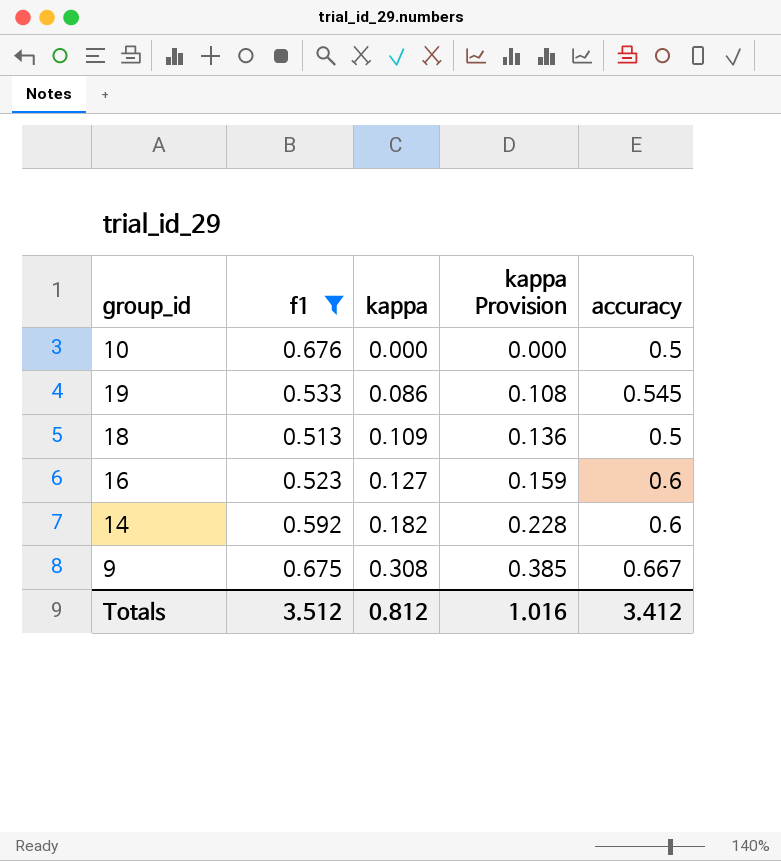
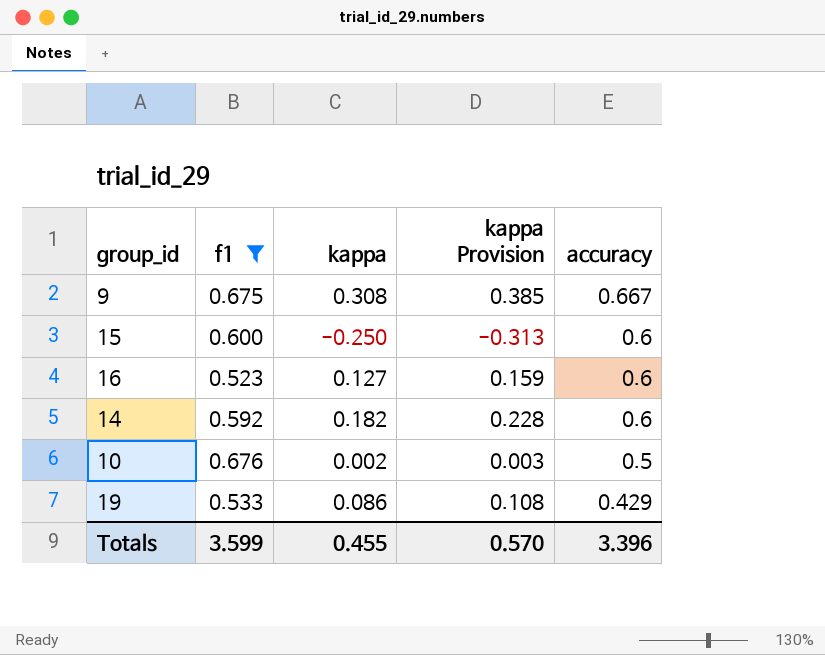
row order: kappa ascending -> accuracy descending
row 18: 0.513 | 0.109 | 0.136 | 0.5 -> none
row 15: none -> 0.600 | -0.250 | -0.313 | 0.6
10 | kappa: 0.000 -> 0.002
10 | kappa Provision: 0.000 -> 0.003
19 | accuracy: 0.545 -> 0.429
Totals | f1: 3.512 -> 3.599
Totals | kappa: 0.812 -> 0.455
Totals | kappa Provision: 1.016 -> 0.570
Totals | accuracy: 3.412 -> 3.396

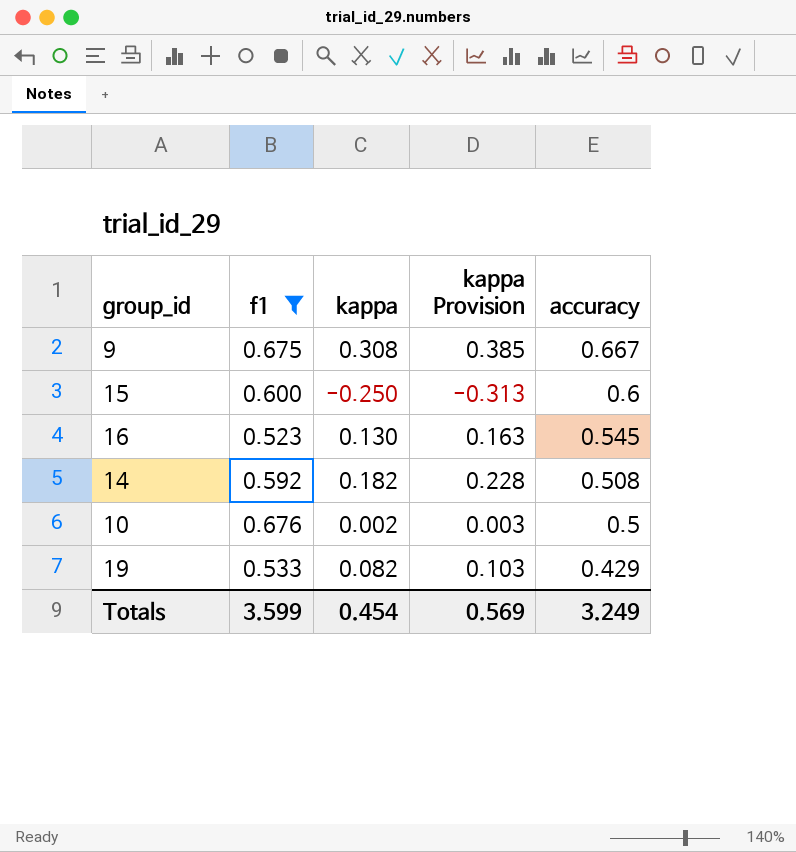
16 | kappa: 0.127 -> 0.130
16 | kappa Provision: 0.159 -> 0.163
16 | accuracy: 0.6 -> 0.545
14 | accuracy: 0.6 -> 0.508
19 | kappa: 0.086 -> 0.082
19 | kappa Provision: 0.108 -> 0.103
Totals | kappa: 0.455 -> 0.454
Totals | kappa Provision: 0.570 -> 0.569
Totals | accuracy: 3.396 -> 3.249

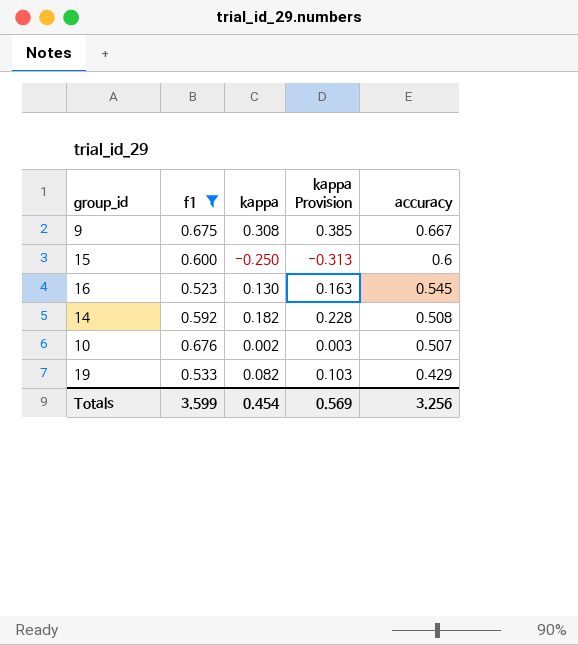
10 | accuracy: 0.5 -> 0.507
Totals | accuracy: 3.249 -> 3.256

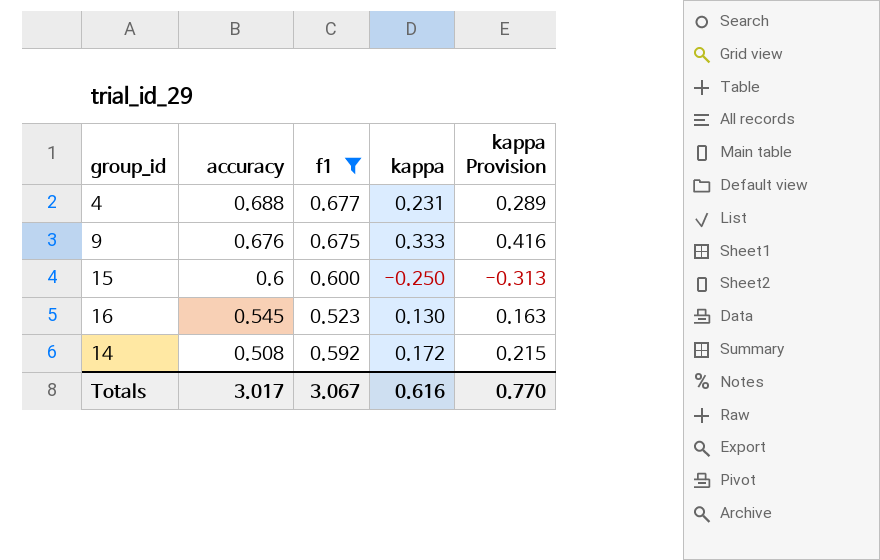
column accuracy | position: 5 -> 2
row 10: 0.676 | 0.002 | 0.003 | 0.507 -> none
row 19: 0.533 | 0.082 | 0.103 | 0.429 -> none
row 4: none -> 0.688 | 0.677 | 0.231 | 0.289
9 | accuracy: 0.667 -> 0.676
9 | kappa: 0.308 -> 0.333
9 | kappa Provision: 0.385 -> 0.416
14 | kappa: 0.182 -> 0.172
14 | kappa Provision: 0.228 -> 0.215
Totals | accuracy: 3.256 -> 3.017
Totals | f1: 3.599 -> 3.067
Totals | kappa: 0.454 -> 0.616
Totals | kappa Provision: 0.569 -> 0.770

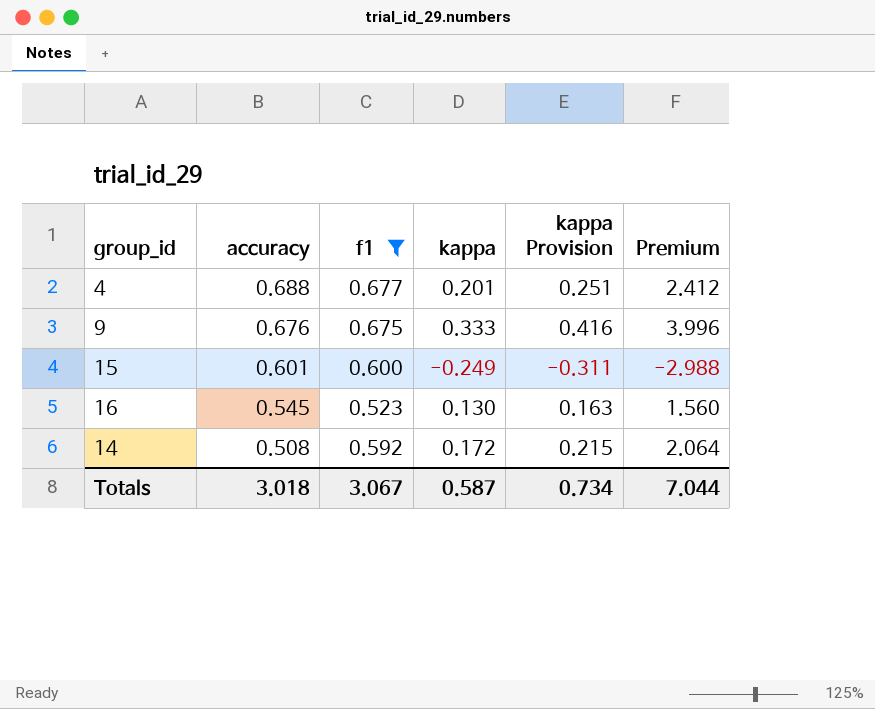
column Premium | formula: none -> [kappa] * 12
4 | kappa: 0.231 -> 0.201
4 | kappa Provision: 0.289 -> 0.251
15 | accuracy: 0.6 -> 0.601
15 | kappa: -0.250 -> -0.249
15 | kappa Provision: -0.313 -> -0.311
Totals | accuracy: 3.017 -> 3.018
Totals | kappa: 0.616 -> 0.587
Totals | kappa Provision: 0.770 -> 0.734

